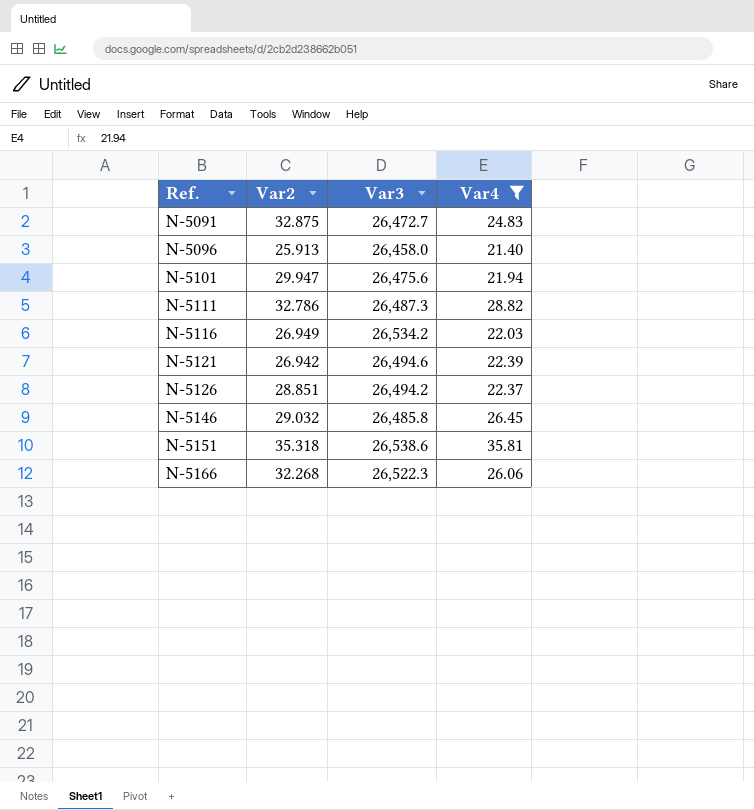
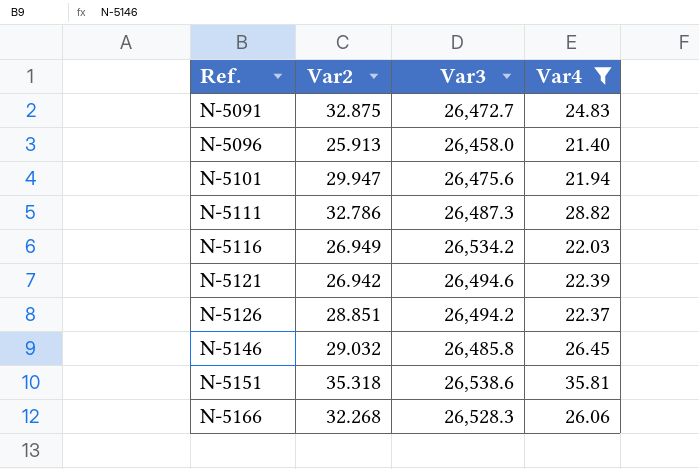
N-5166 | Var3: 26,522.3 -> 26,528.3

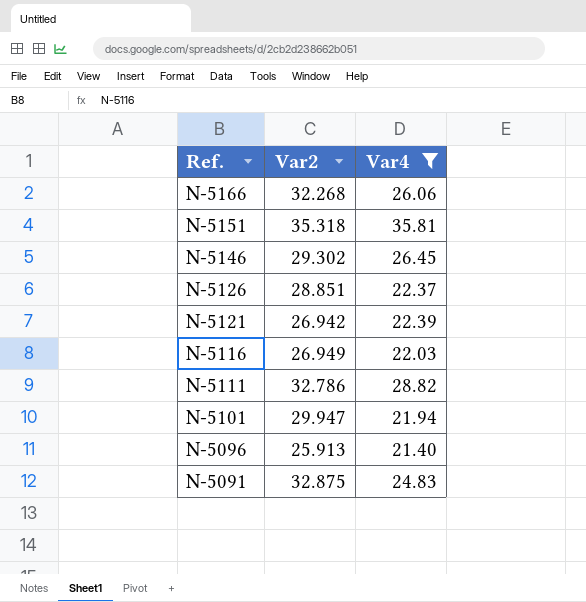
row order: Ref. ascending -> Ref. descending
column Var3 | position: 3 -> none
N-5146 | Var2: 29.032 -> 29.302

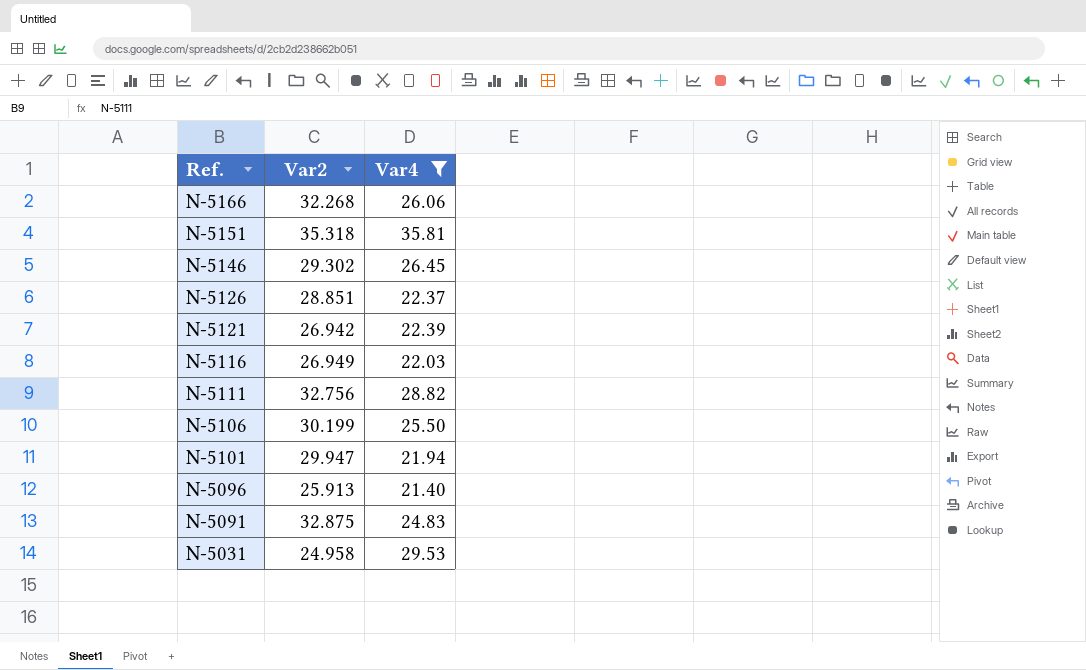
N-5111 | Var2: 32.786 -> 32.756
row N-5106: none -> 30.199 | 25.50
row N-5031: none -> 24.958 | 29.53

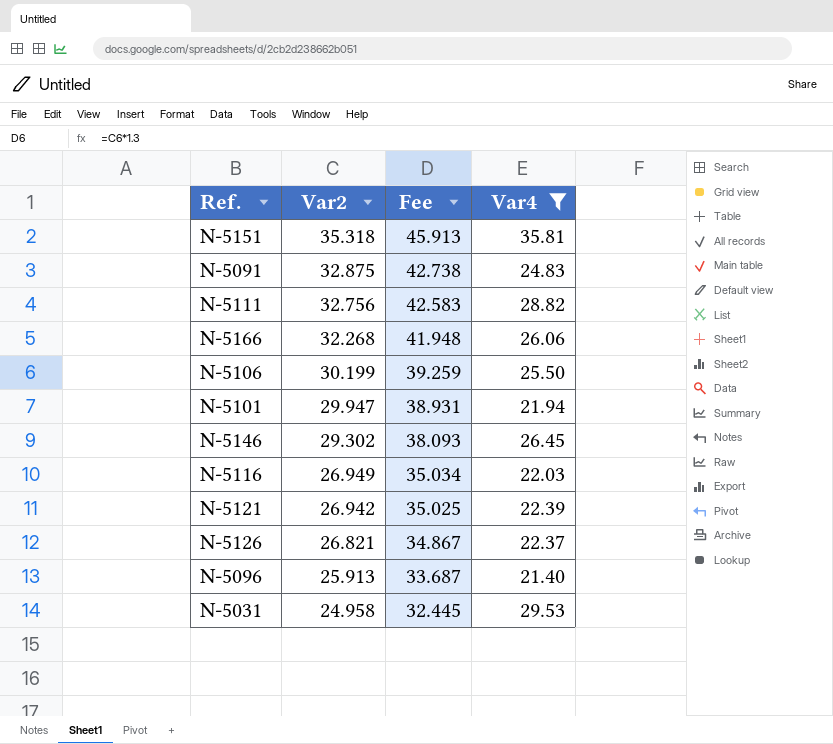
row order: Ref. descending -> Var2 descending
column Fee | formula: none -> [Var2] * 1.3
N-5126 | Var2: 28.851 -> 26.821

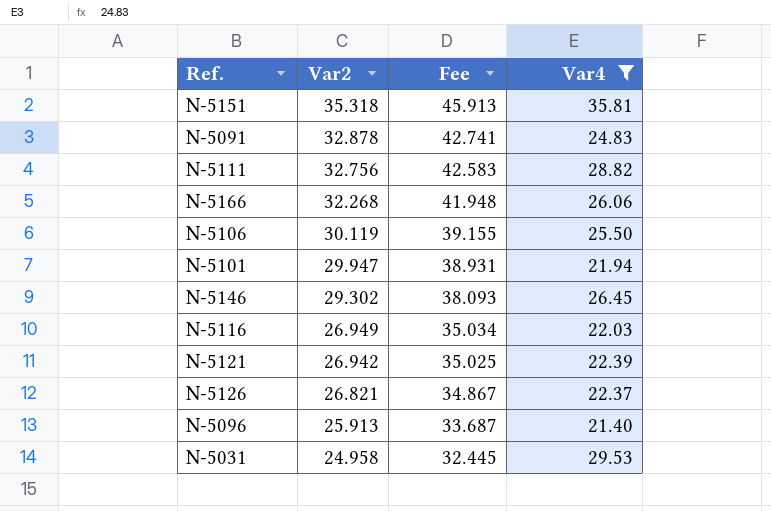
N-5091 | Var2: 32.875 -> 32.878
N-5091 | Fee: 42.738 -> 42.741
N-5106 | Var2: 30.199 -> 30.119
N-5106 | Fee: 39.259 -> 39.155

